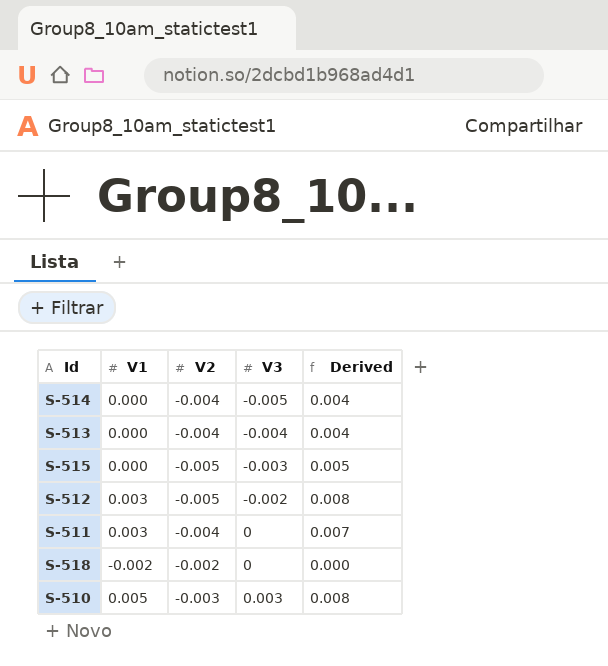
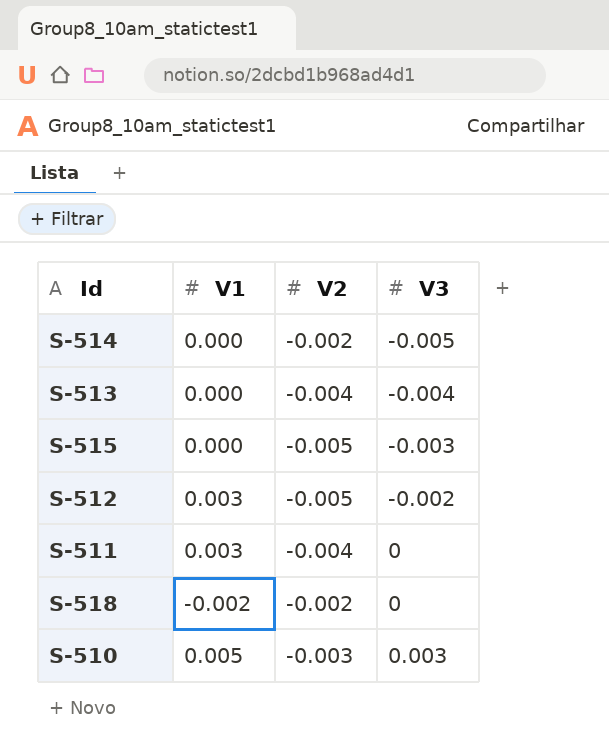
column Derived | formula: [V1] - [V2] -> none
S-514 | V2: -0.004 -> -0.002

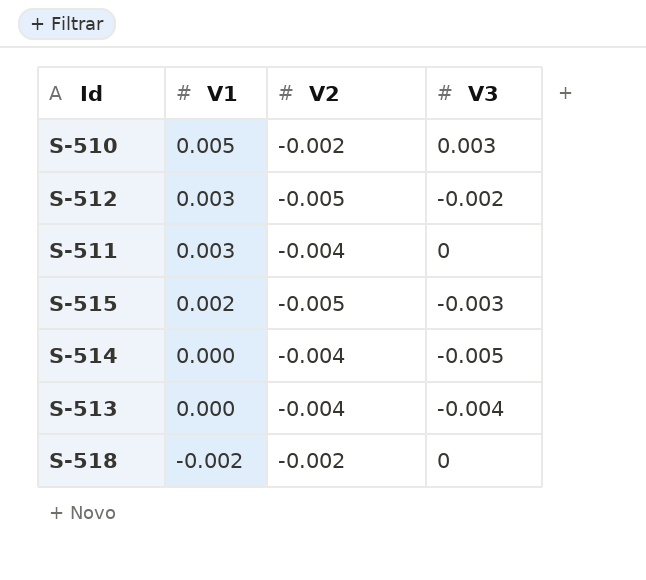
row order: V3 ascending -> V1 descending
S-510 | V2: -0.003 -> -0.002
S-515 | V1: 0.000 -> 0.002
S-514 | V2: -0.002 -> -0.004

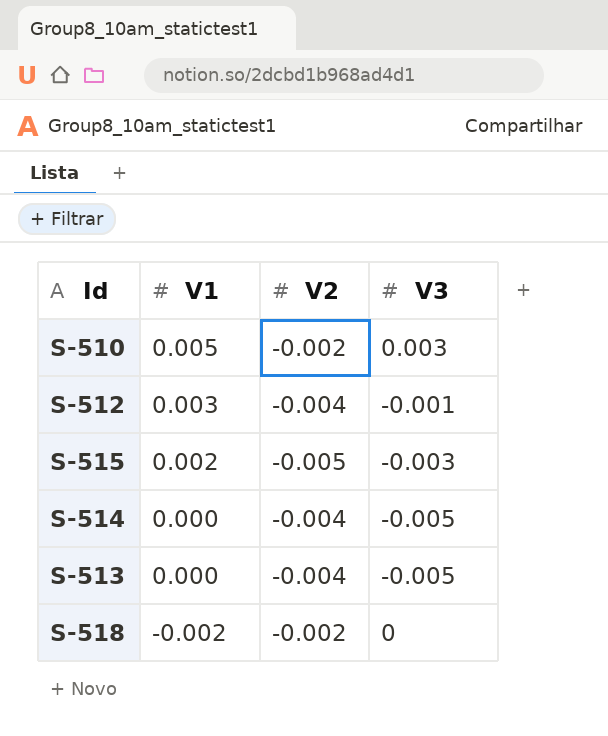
row S-511: 0.003 | -0.004 | 0 -> none
S-512 | V2: -0.005 -> -0.004
S-512 | V3: -0.002 -> -0.001
S-513 | V3: -0.004 -> -0.005

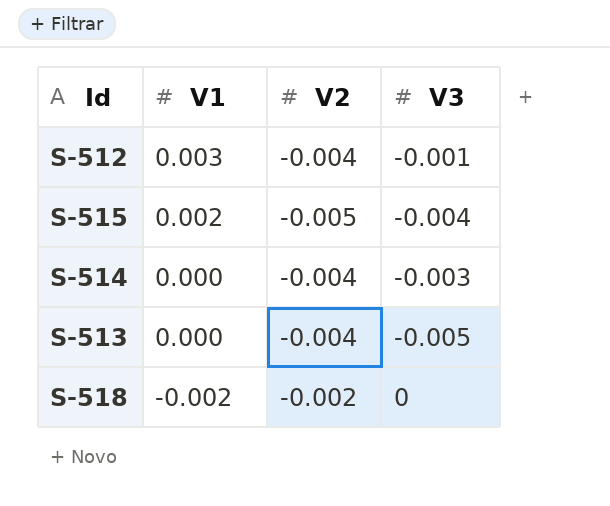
row S-510: 0.005 | -0.002 | 0.003 -> none
S-515 | V3: -0.003 -> -0.004
S-514 | V3: -0.005 -> -0.003

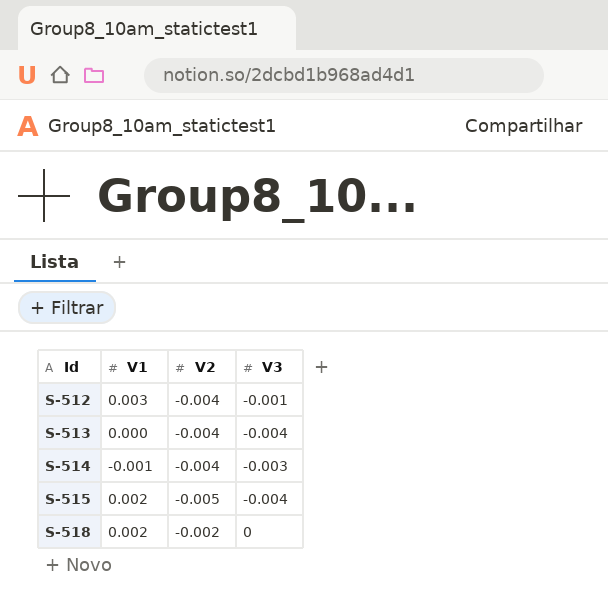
row order: V1 descending -> Id ascending
S-513 | V3: -0.005 -> -0.004
S-514 | V1: 0.000 -> -0.001
S-518 | V1: -0.002 -> 0.002

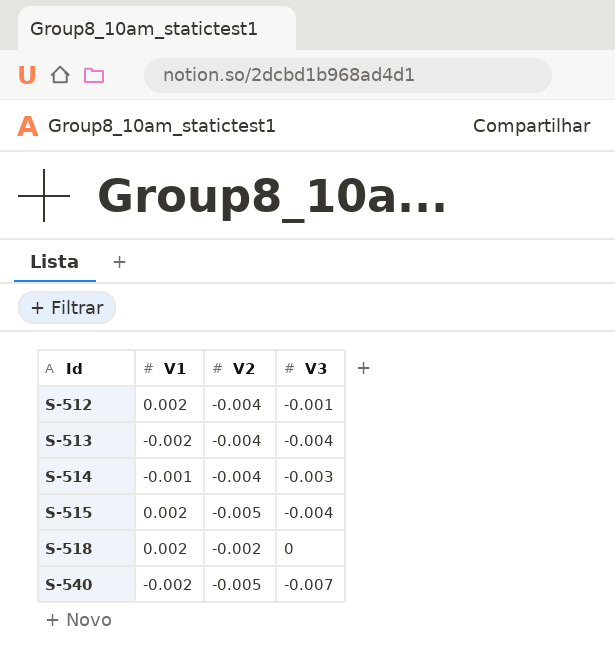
S-512 | V1: 0.003 -> 0.002
S-513 | V1: 0.000 -> -0.002
row S-540: none -> -0.002 | -0.005 | -0.007

